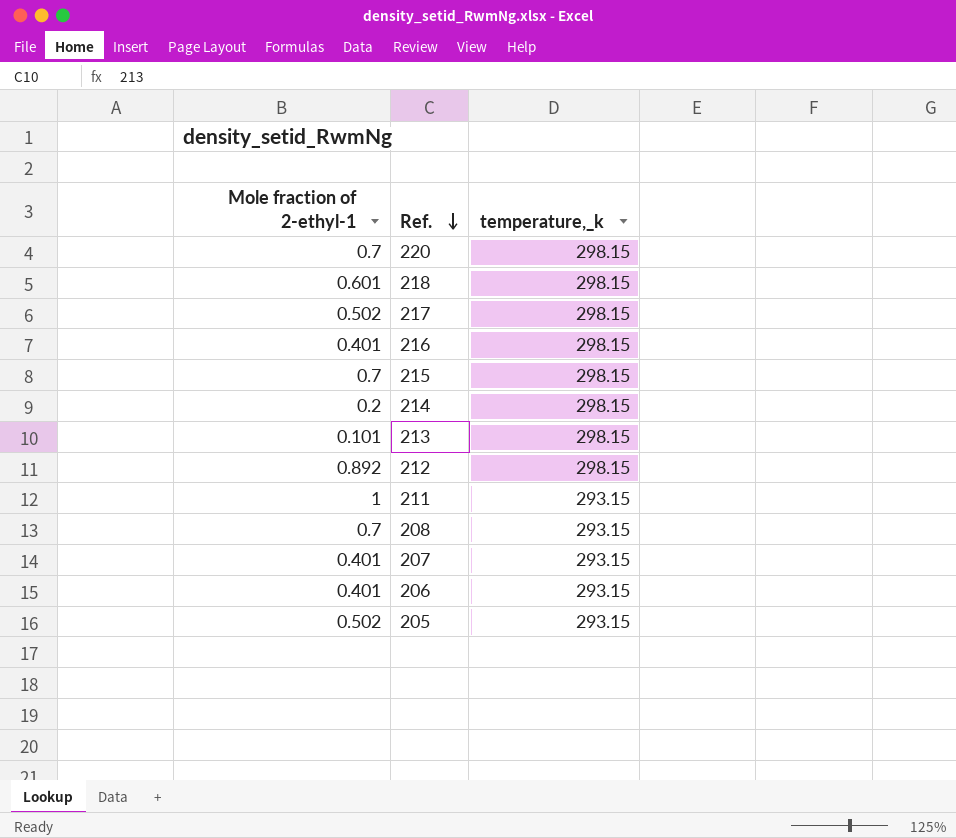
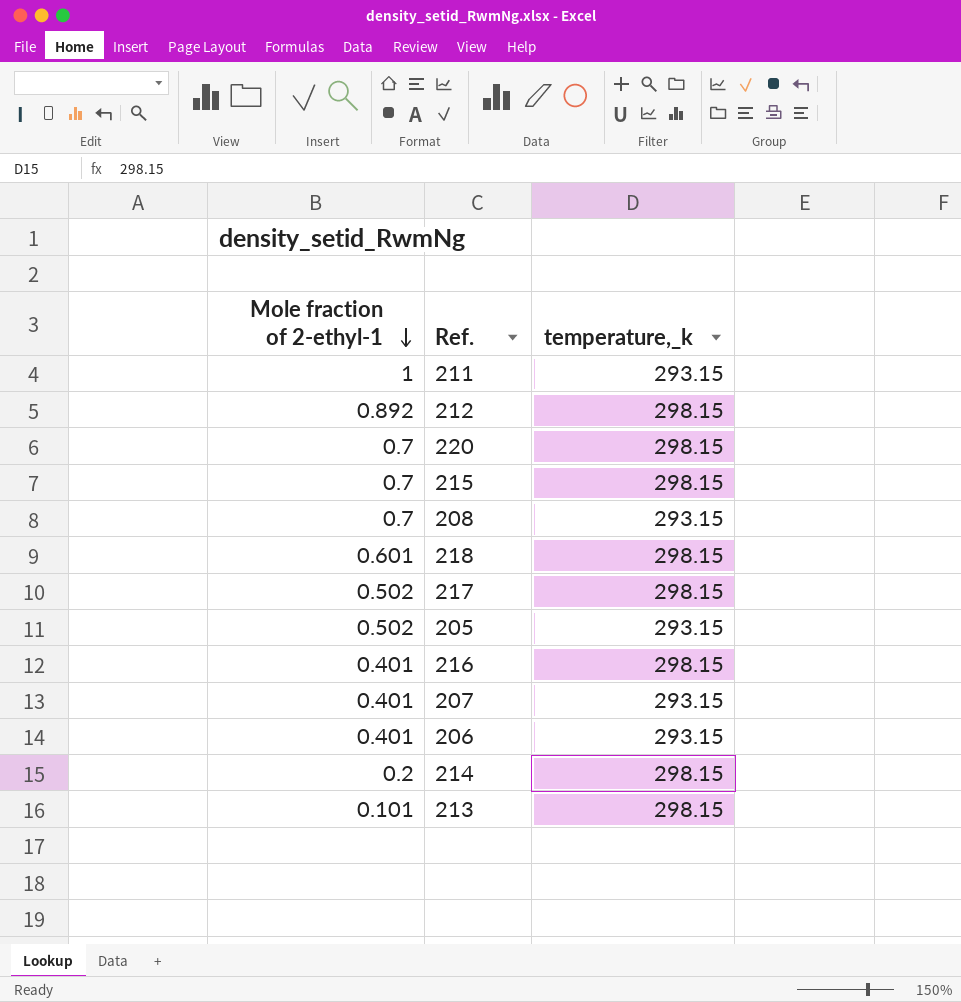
row order: Ref. descending -> Mole fraction of 2-ethyl-1 descending

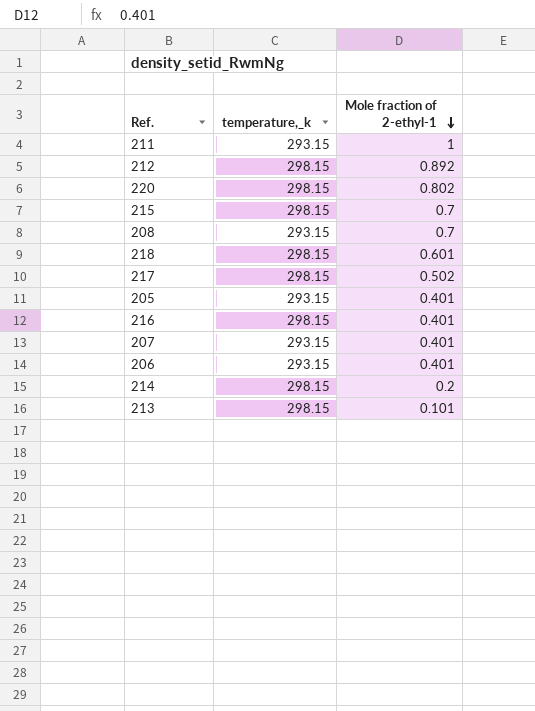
column Mole fraction of 2-ethyl-1 | position: 1 -> 3
220 | Mole fraction of 2-ethyl-1: 0.7 -> 0.802
205 | Mole fraction of 2-ethyl-1: 0.502 -> 0.401

